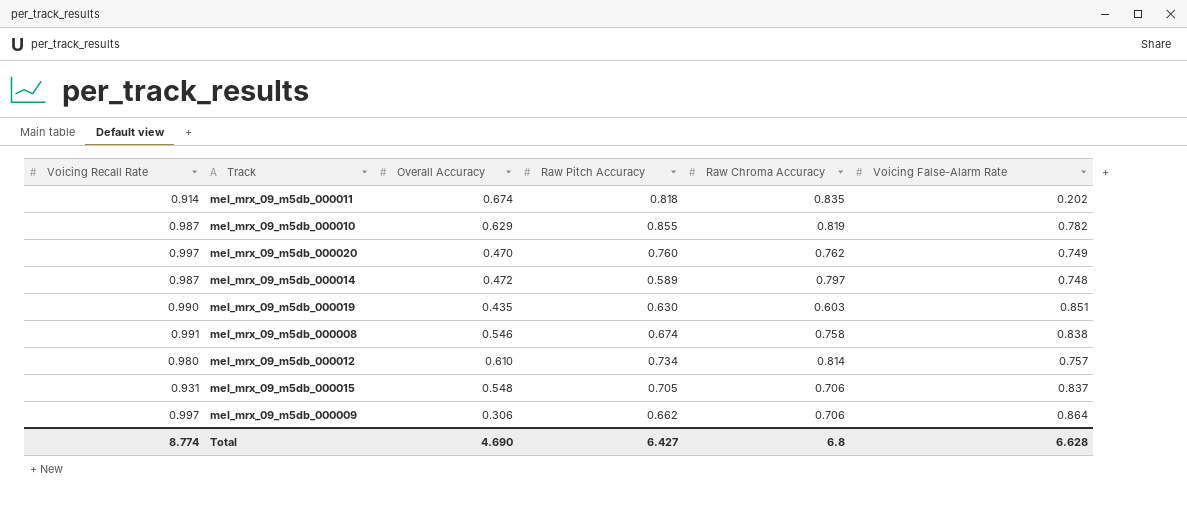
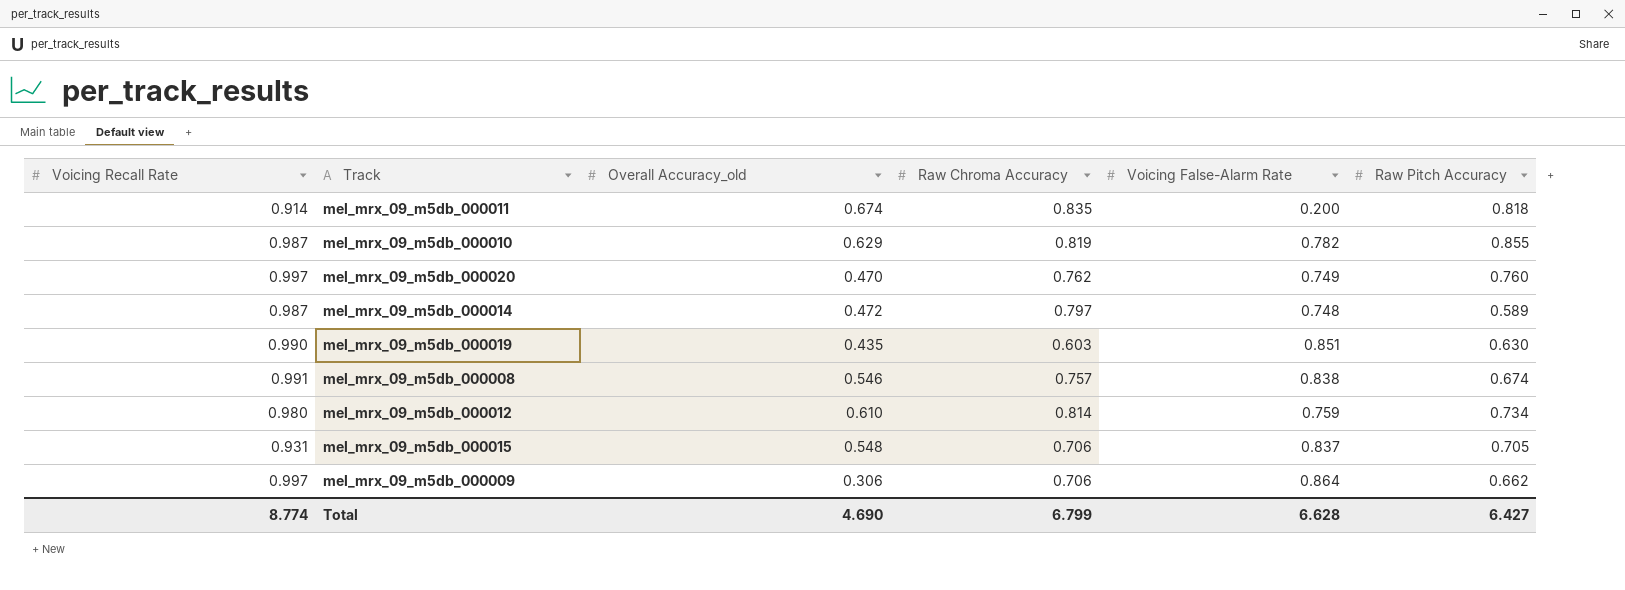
column name: Overall Accuracy -> Overall Accuracy_old
column Raw Pitch Accuracy | position: 4 -> 6
mel_mrx_09_m5db_000011 | Voicing False-Alarm Rate: 0.202 -> 0.200
mel_mrx_09_m5db_000008 | Raw Chroma Accuracy: 0.758 -> 0.757
mel_mrx_09_m5db_000012 | Voicing False-Alarm Rate: 0.757 -> 0.759
Total | Raw Chroma Accuracy: 6.8 -> 6.799

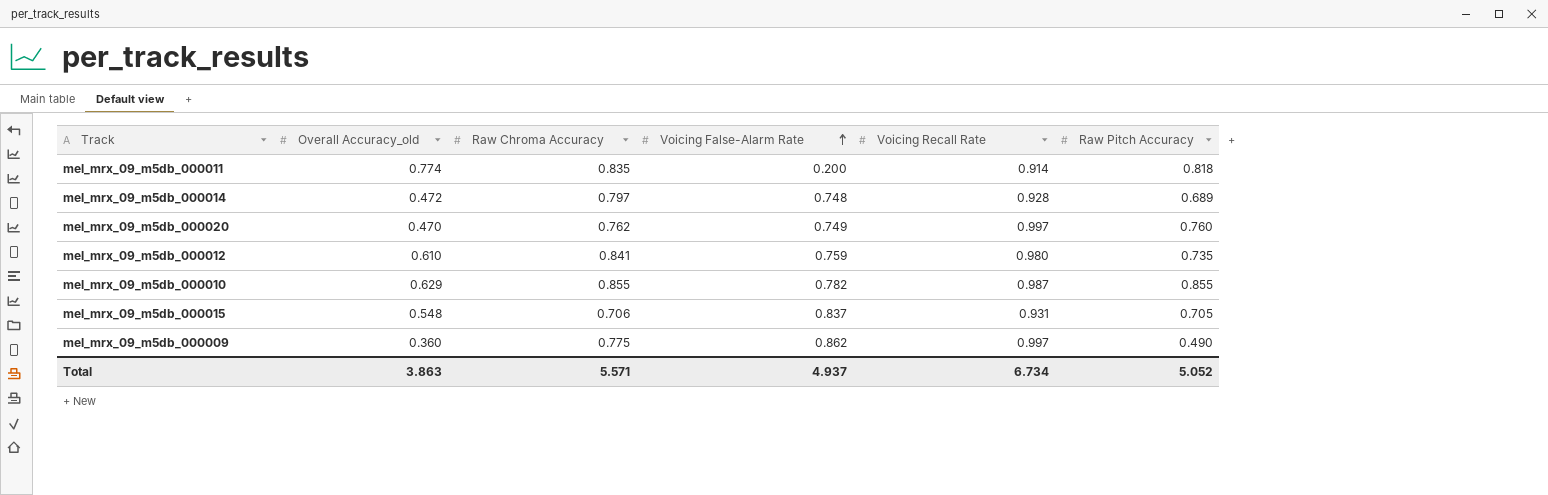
row order: none -> Voicing False-Alarm Rate ascending
column Voicing Recall Rate | position: 1 -> 5
row mel_mrx_09_m5db_000019: 0.990 | 0.435 | 0.603 | 0.851 | 0.630 -> none
row mel_mrx_09_m5db_000008: 0.991 | 0.546 | 0.757 | 0.838 | 0.674 -> none
mel_mrx_09_m5db_000011 | Overall Accuracy_old: 0.674 -> 0.774
mel_mrx_09_m5db_000014 | Voicing Recall Rate: 0.987 -> 0.928
mel_mrx_09_m5db_000014 | Raw Pitch Accuracy: 0.589 -> 0.689
mel_mrx_09_m5db_000012 | Raw Chroma Accuracy: 0.814 -> 0.841
mel_mrx_09_m5db_000012 | Raw Pitch Accuracy: 0.734 -> 0.735
mel_mrx_09_m5db_000010 | Raw Chroma Accuracy: 0.819 -> 0.855
mel_mrx_09_m5db_000009 | Overall Accuracy_old: 0.306 -> 0.360
mel_mrx_09_m5db_000009 | Raw Chroma Accuracy: 0.706 -> 0.775
mel_mrx_09_m5db_000009 | Voicing False-Alarm Rate: 0.864 -> 0.862
mel_mrx_09_m5db_000009 | Raw Pitch Accuracy: 0.662 -> 0.490
Total | Overall Accuracy_old: 4.690 -> 3.863
Total | Raw Chroma Accuracy: 6.799 -> 5.571
Total | Voicing False-Alarm Rate: 6.628 -> 4.937
Total | Voicing Recall Rate: 8.774 -> 6.734
Total | Raw Pitch Accuracy: 6.427 -> 5.052

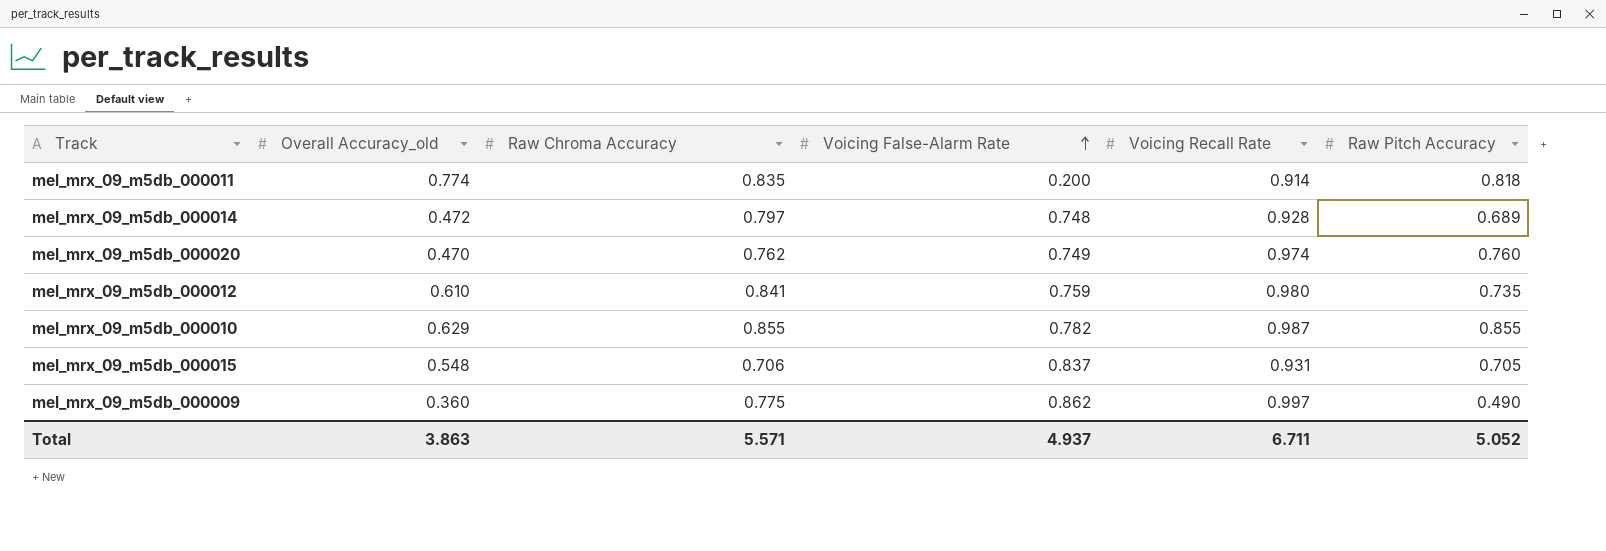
mel_mrx_09_m5db_000020 | Voicing Recall Rate: 0.997 -> 0.974
Total | Voicing Recall Rate: 6.734 -> 6.711

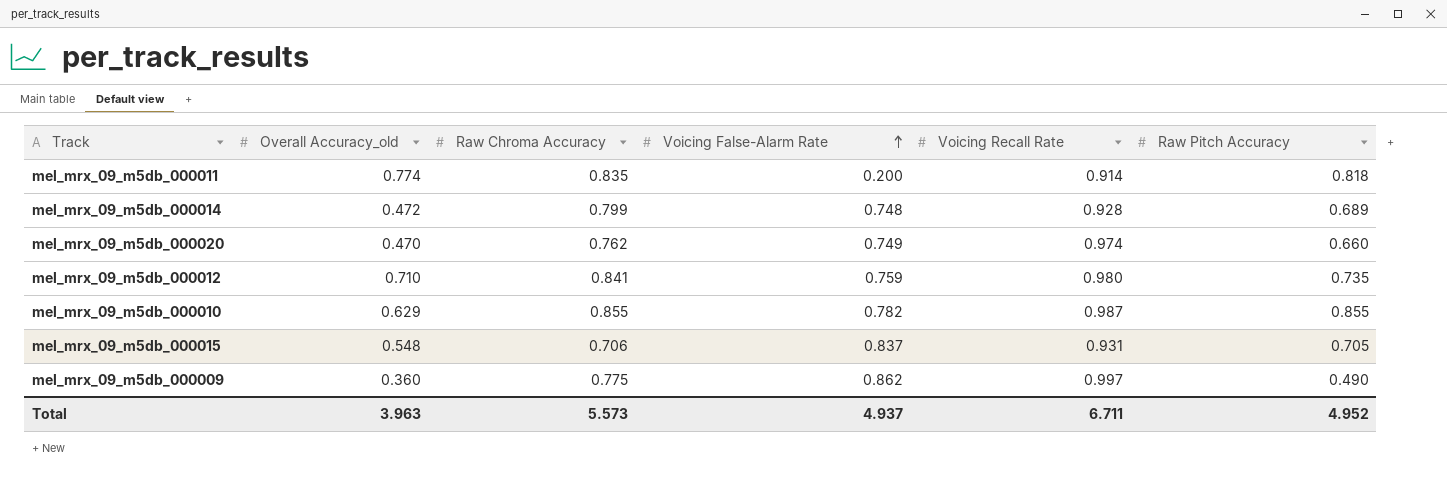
mel_mrx_09_m5db_000014 | Raw Chroma Accuracy: 0.797 -> 0.799
mel_mrx_09_m5db_000020 | Raw Pitch Accuracy: 0.760 -> 0.660
mel_mrx_09_m5db_000012 | Overall Accuracy_old: 0.610 -> 0.710
Total | Overall Accuracy_old: 3.863 -> 3.963
Total | Raw Chroma Accuracy: 5.571 -> 5.573
Total | Raw Pitch Accuracy: 5.052 -> 4.952

